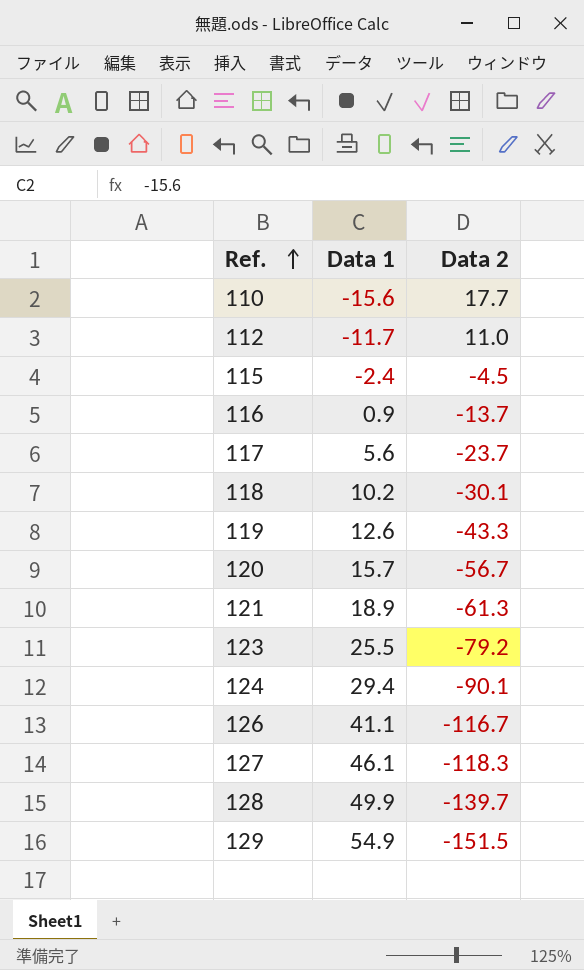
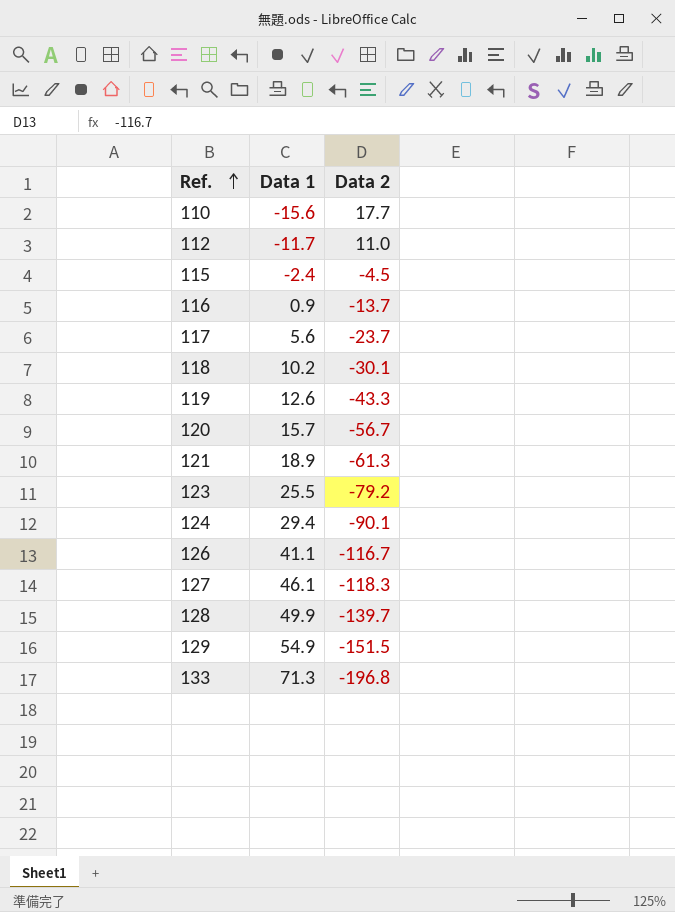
row 133: none -> 71.3 | -196.8

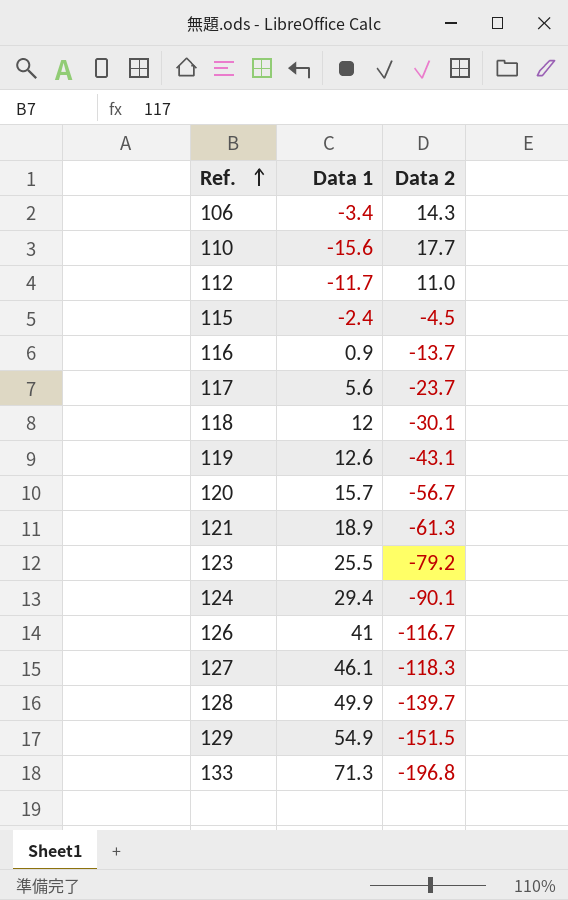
row 106: none -> -3.4 | 14.3
118 | Data 1: 10.2 -> 12
119 | Data 2: -43.3 -> -43.1
126 | Data 1: 41.1 -> 41

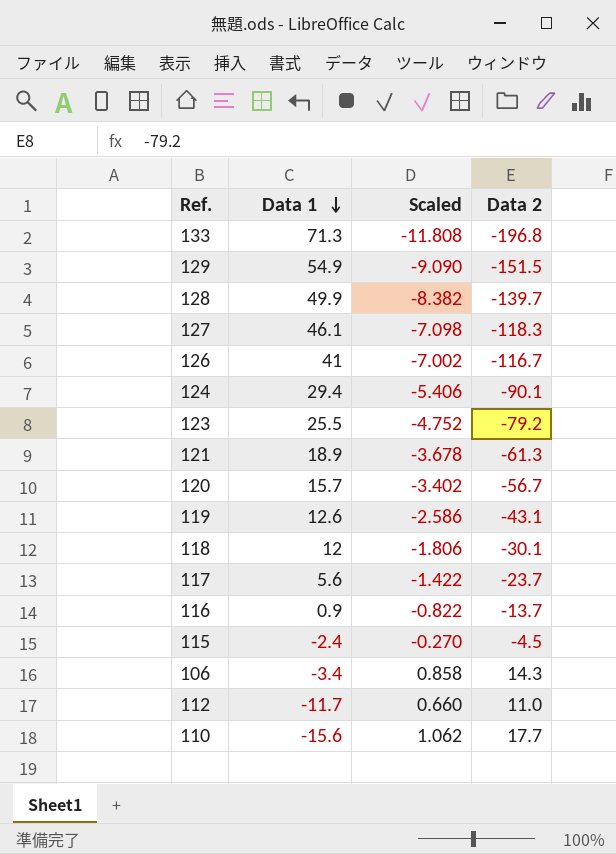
row order: Ref. ascending -> Data 1 descending
column Scaled | formula: none -> [Data 2] * 0.06

